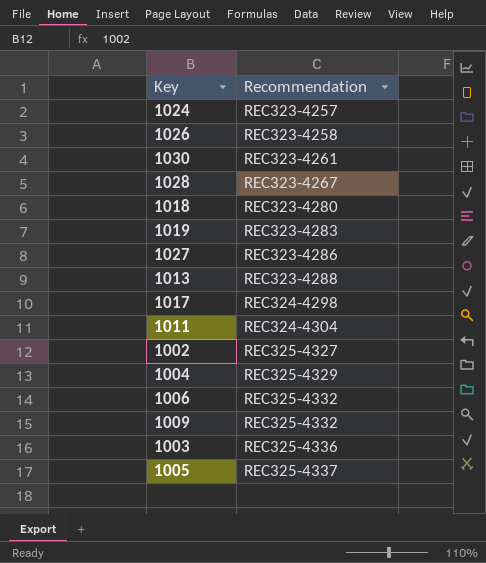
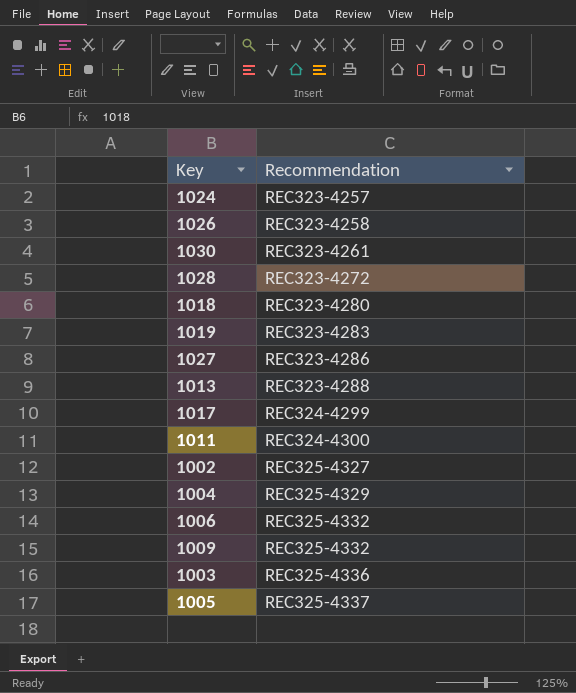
1028 | Recommendation: REC323-4267 -> REC323-4272
1017 | Recommendation: REC324-4298 -> REC324-4299
1011 | Recommendation: REC324-4304 -> REC324-4300

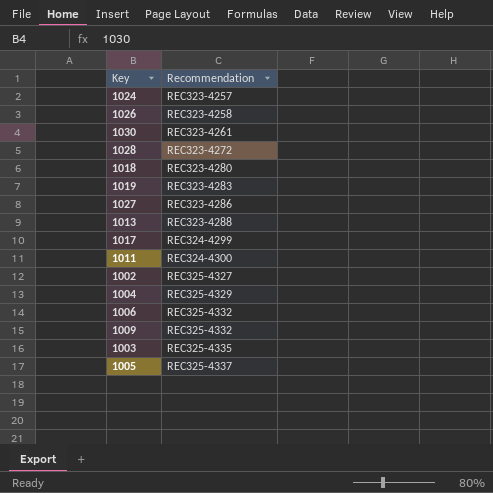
1003 | Recommendation: REC325-4336 -> REC325-4335

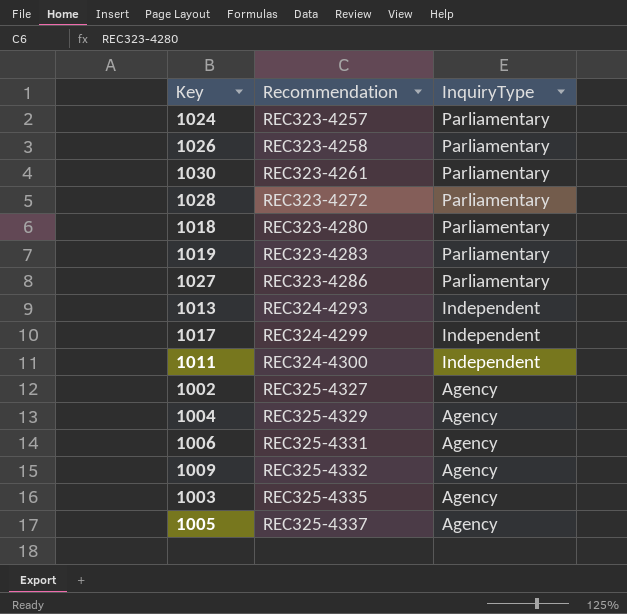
column InquiryType | position: none -> 3
1013 | Recommendation: REC323-4288 -> REC324-4293
1006 | Recommendation: REC325-4332 -> REC325-4331

